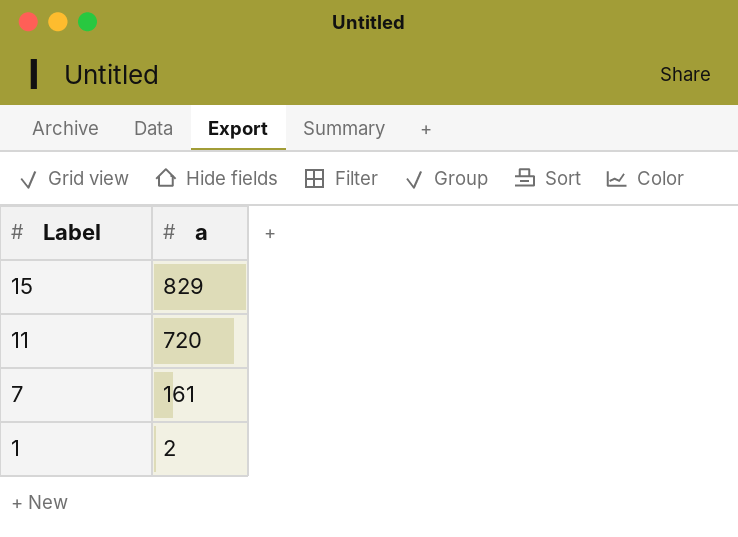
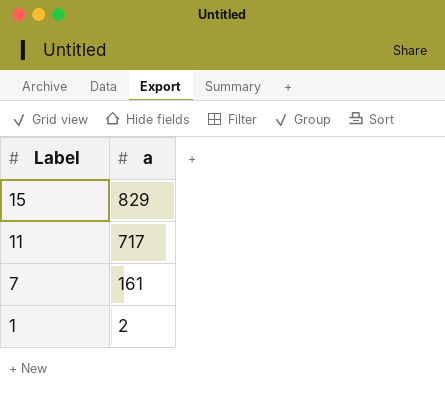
11 | a: 720 -> 717

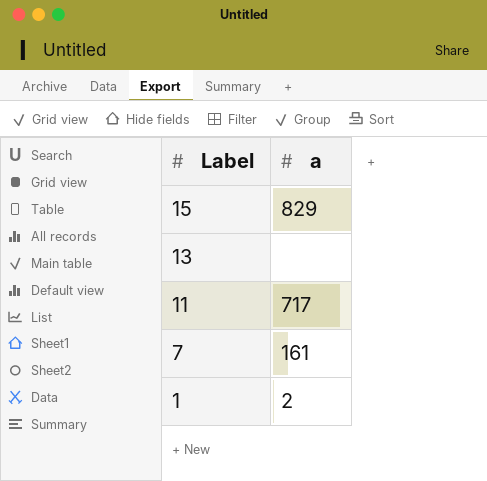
row 13: none -> none

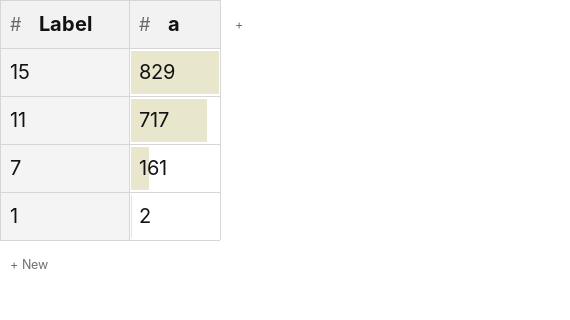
row 13: none -> none

